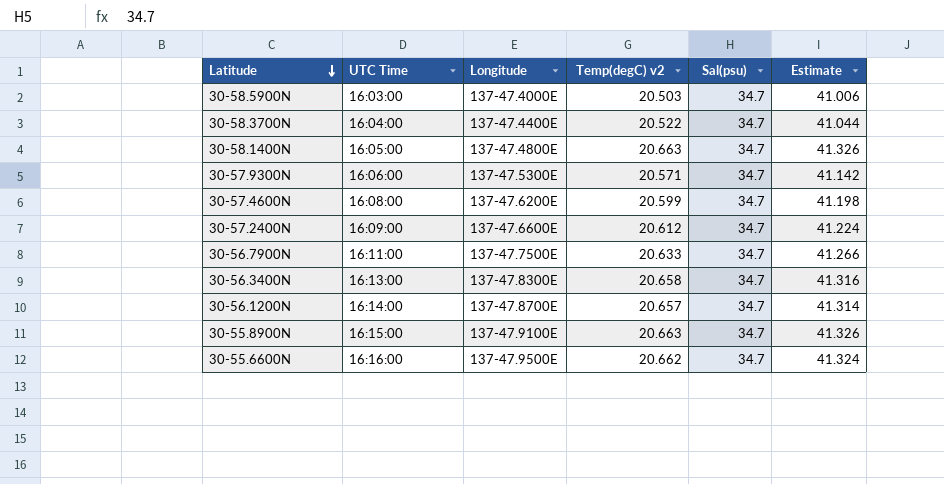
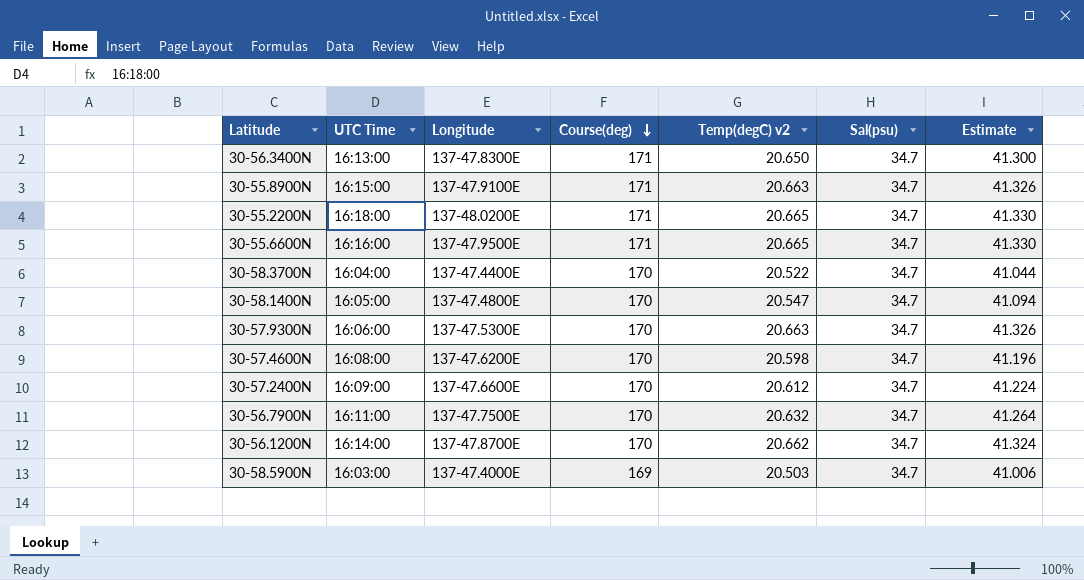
row order: Latitude descending -> Course(deg) descending
column Course(deg) | position: none -> 4
30-56.3400N | Temp(degC) v2: 20.658 -> 20.650
30-56.3400N | Estimate: 41.316 -> 41.300
row 30-55.2200N: none -> 16:18:00 | 137-48.0200E | 171 | 20.665 | 34.7 | 41.330
30-55.6600N | Temp(degC) v2: 20.662 -> 20.665
30-55.6600N | Estimate: 41.324 -> 41.330
30-58.1400N | Temp(degC) v2: 20.663 -> 20.547
30-58.1400N | Estimate: 41.326 -> 41.094
30-57.9300N | Temp(degC) v2: 20.571 -> 20.663
30-57.9300N | Estimate: 41.142 -> 41.326
30-57.4600N | Temp(degC) v2: 20.599 -> 20.598
30-57.4600N | Estimate: 41.198 -> 41.196
30-56.7900N | Temp(degC) v2: 20.633 -> 20.632
30-56.7900N | Estimate: 41.266 -> 41.264
30-56.1200N | Temp(degC) v2: 20.657 -> 20.662
30-56.1200N | Estimate: 41.314 -> 41.324

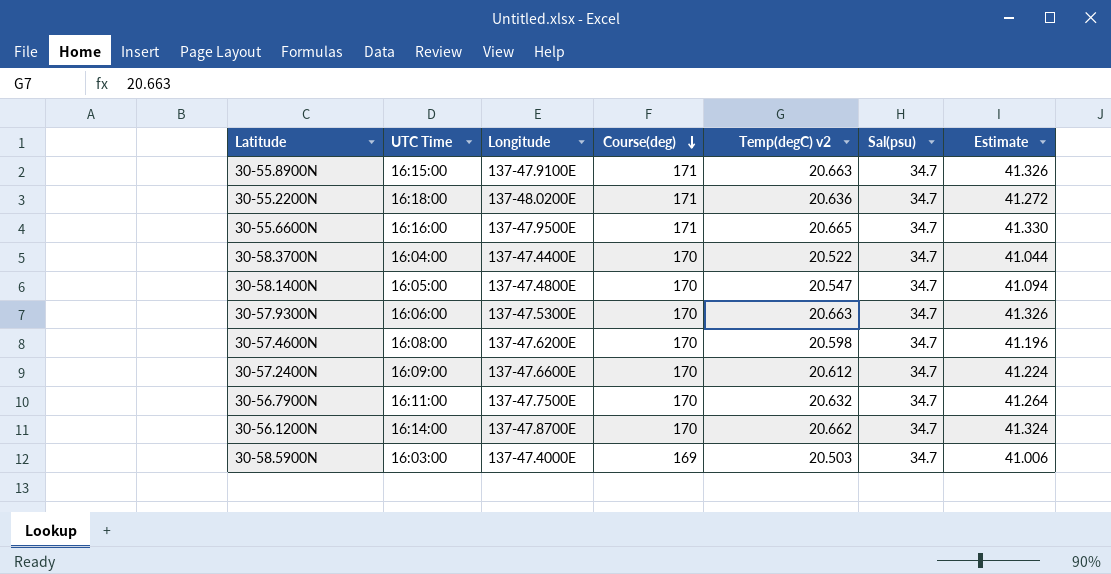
row 30-56.3400N: 16:13:00 | 137-47.8300E | 171 | 20.650 | 34.7 | 41.300 -> none
30-55.2200N | Temp(degC) v2: 20.665 -> 20.636
30-55.2200N | Estimate: 41.330 -> 41.272

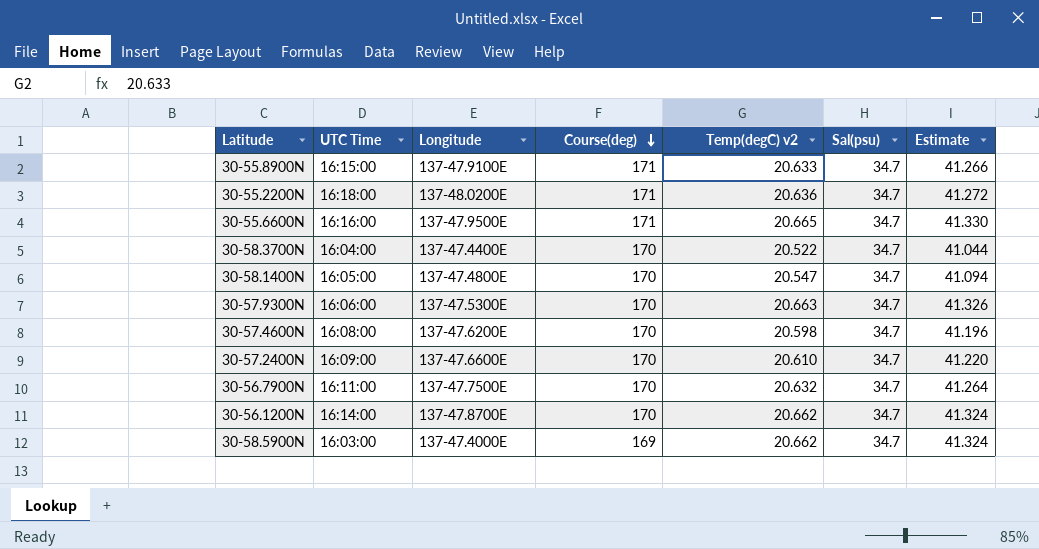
30-55.8900N | Temp(degC) v2: 20.663 -> 20.633
30-55.8900N | Estimate: 41.326 -> 41.266
30-57.2400N | Temp(degC) v2: 20.612 -> 20.610
30-57.2400N | Estimate: 41.224 -> 41.220
30-58.5900N | Temp(degC) v2: 20.503 -> 20.662
30-58.5900N | Estimate: 41.006 -> 41.324

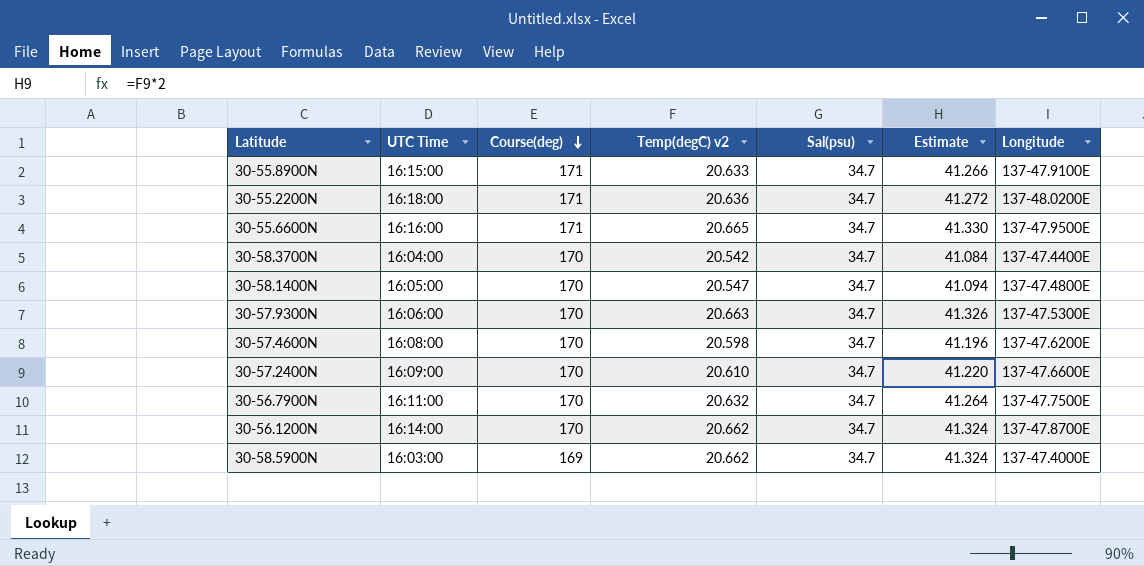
column Longitude | position: 3 -> 7
30-58.3700N | Temp(degC) v2: 20.522 -> 20.542
30-58.3700N | Estimate: 41.044 -> 41.084

